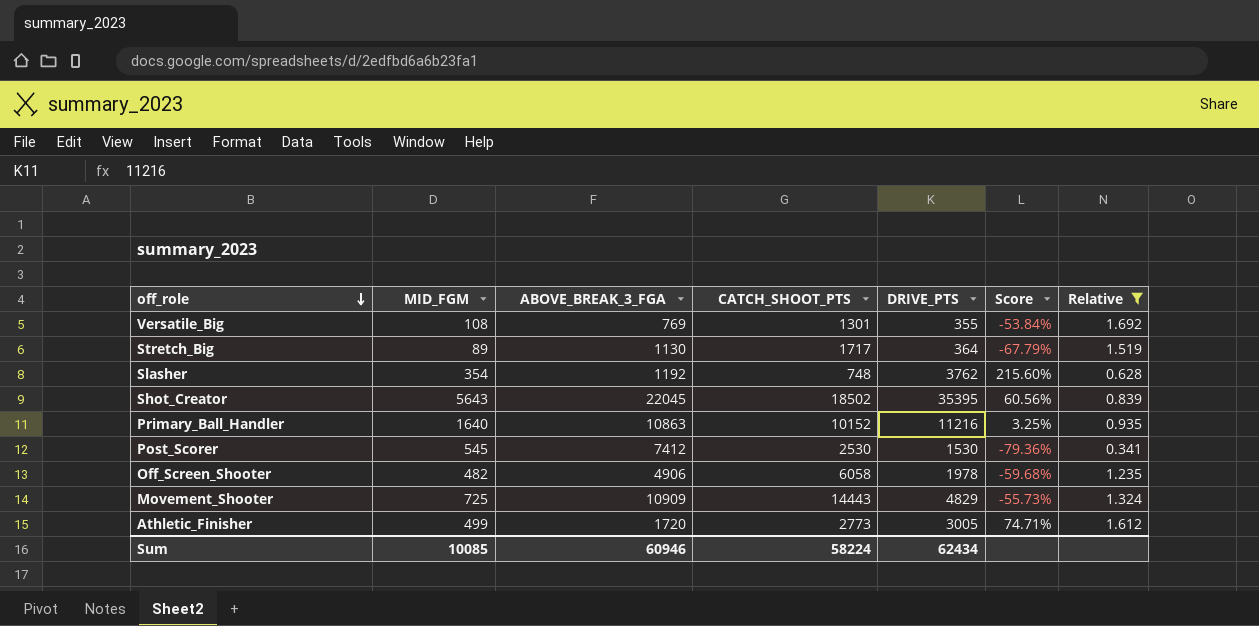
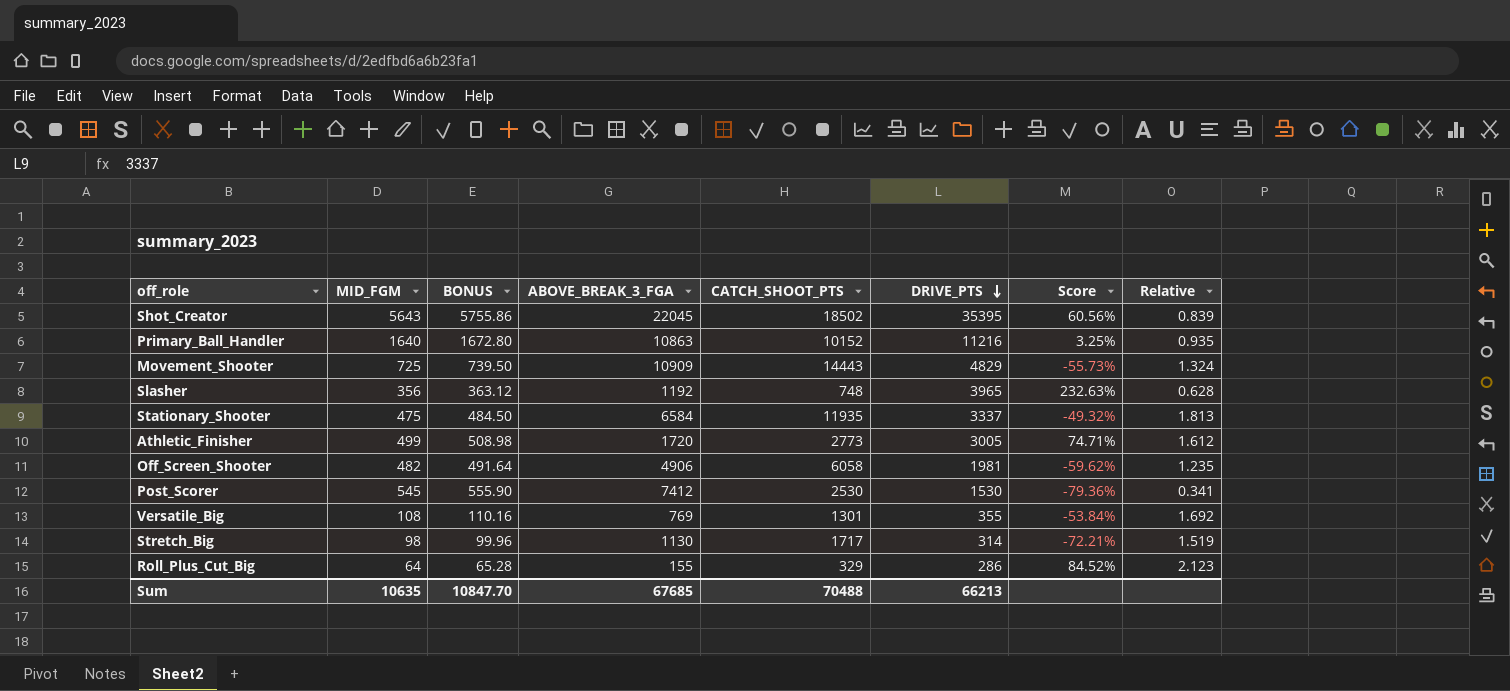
filter: Relative <= 1.692 -> none
row order: off_role descending -> DRIVE_PTS descending
column BONUS | formula: none -> [MID_FGM] * 1.02
Slasher | MID_FGM: 354 -> 356
Slasher | DRIVE_PTS: 3762 -> 3965
Slasher | Score: 215.60% -> 232.63%
Off_Screen_Shooter | DRIVE_PTS: 1978 -> 1981
Off_Screen_Shooter | Score: -59.68% -> -59.62%
Stretch_Big | MID_FGM: 89 -> 98
Stretch_Big | DRIVE_PTS: 364 -> 314
Stretch_Big | Score: -67.79% -> -72.21%
Sum | MID_FGM: 10085 -> 10635
Sum | ABOVE_BREAK_3_FGA: 60946 -> 67685
Sum | CATCH_SHOOT_PTS: 58224 -> 70488
Sum | DRIVE_PTS: 62434 -> 66213

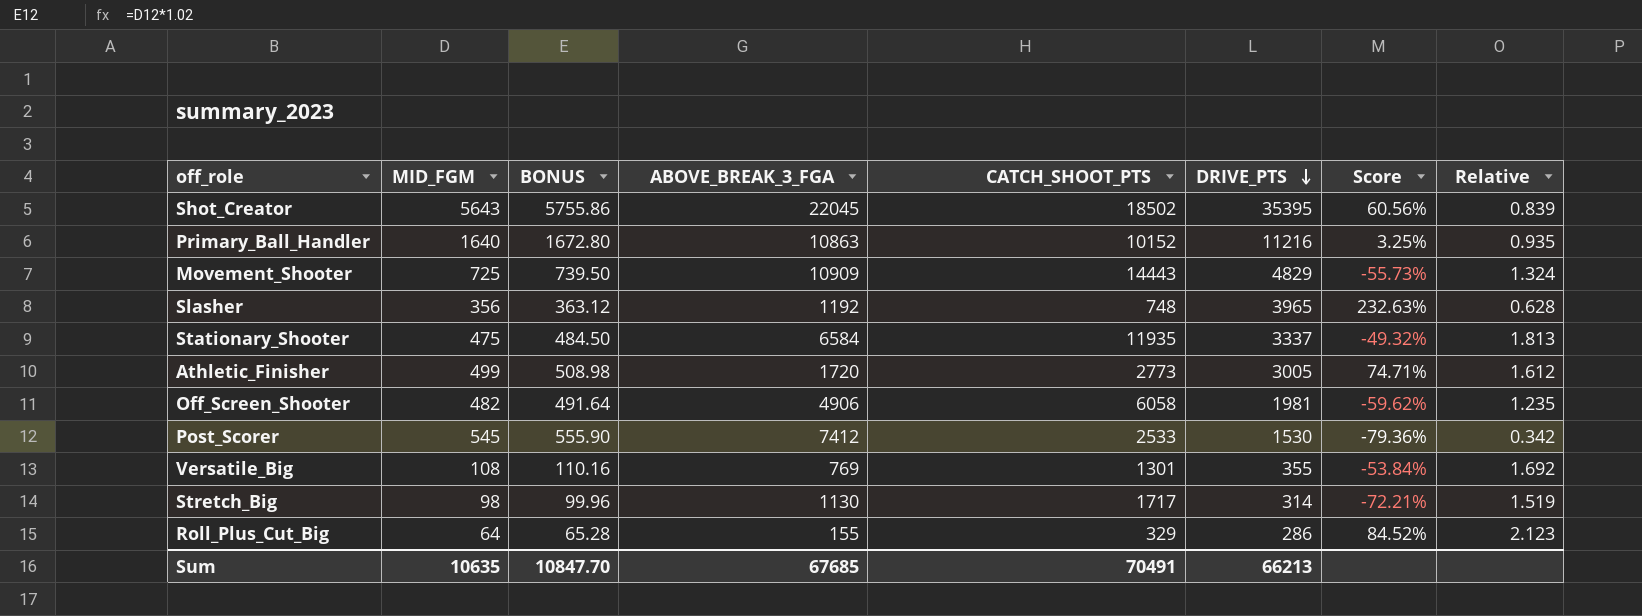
Post_Scorer | CATCH_SHOOT_PTS: 2530 -> 2533
Post_Scorer | Relative: 0.341 -> 0.342
Sum | CATCH_SHOOT_PTS: 70488 -> 70491

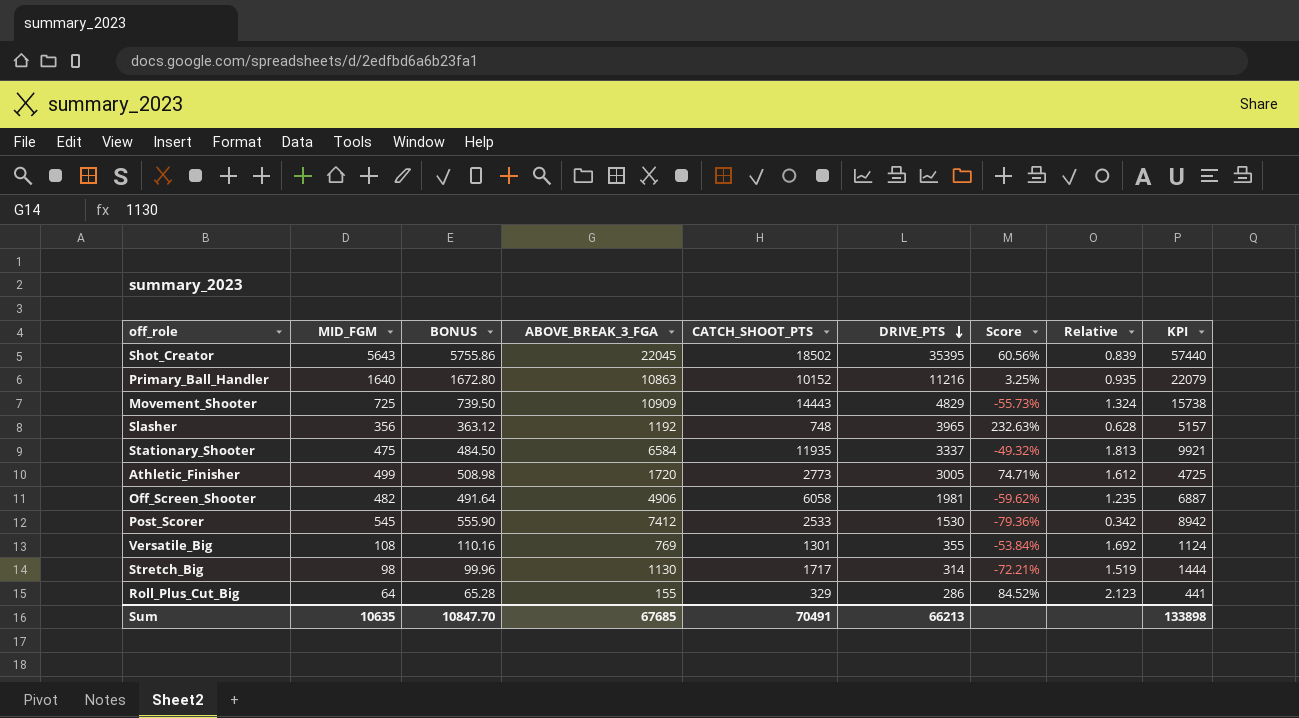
column KPI | formula: none -> [ABOVE_BREAK_3_FGA] + [DRIVE_PTS]

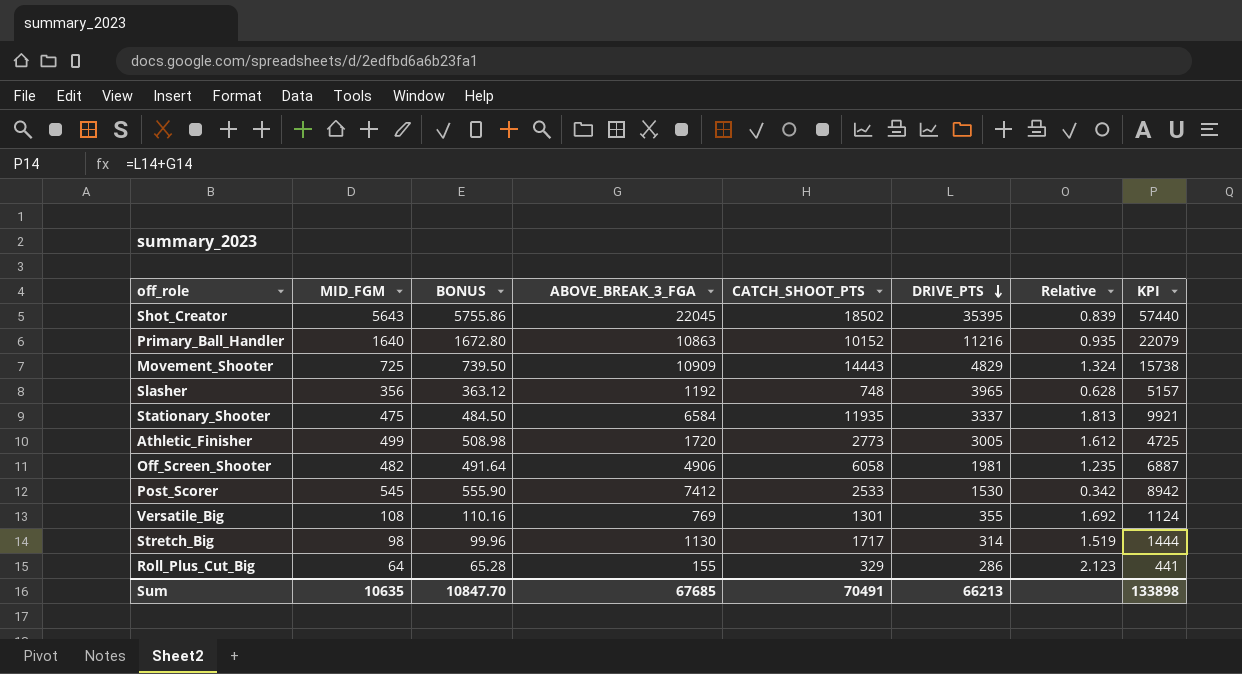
column Score | formula: ([DRIVE_PTS] - [ABOVE_BREAK_3_FGA]) / [ABOVE_BREAK_3_FGA] -> none

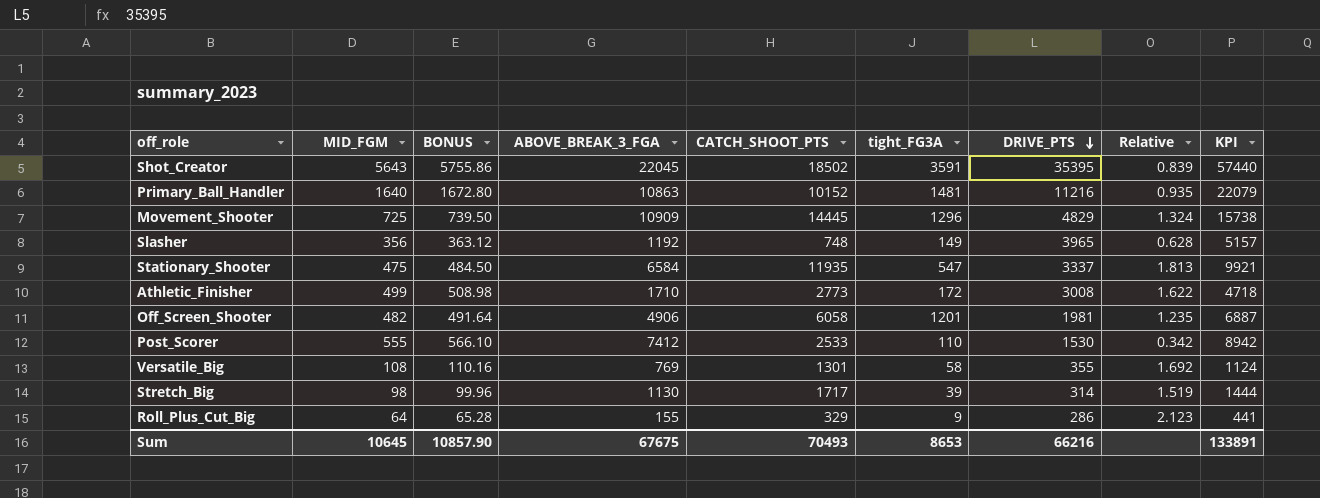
column tight_FG3A | position: none -> 6
Movement_Shooter | CATCH_SHOOT_PTS: 14443 -> 14445
Athletic_Finisher | ABOVE_BREAK_3_FGA: 1720 -> 1710
Athletic_Finisher | DRIVE_PTS: 3005 -> 3008
Athletic_Finisher | Relative: 1.612 -> 1.622
Athletic_Finisher | KPI: 4725 -> 4718
Post_Scorer | MID_FGM: 545 -> 555
Post_Scorer | BONUS: 555.90 -> 566.10
Sum | MID_FGM: 10635 -> 10645
Sum | BONUS: 10847.70 -> 10857.90
Sum | ABOVE_BREAK_3_FGA: 67685 -> 67675
Sum | CATCH_SHOOT_PTS: 70491 -> 70493
Sum | DRIVE_PTS: 66213 -> 66216
Sum | KPI: 133898 -> 133891

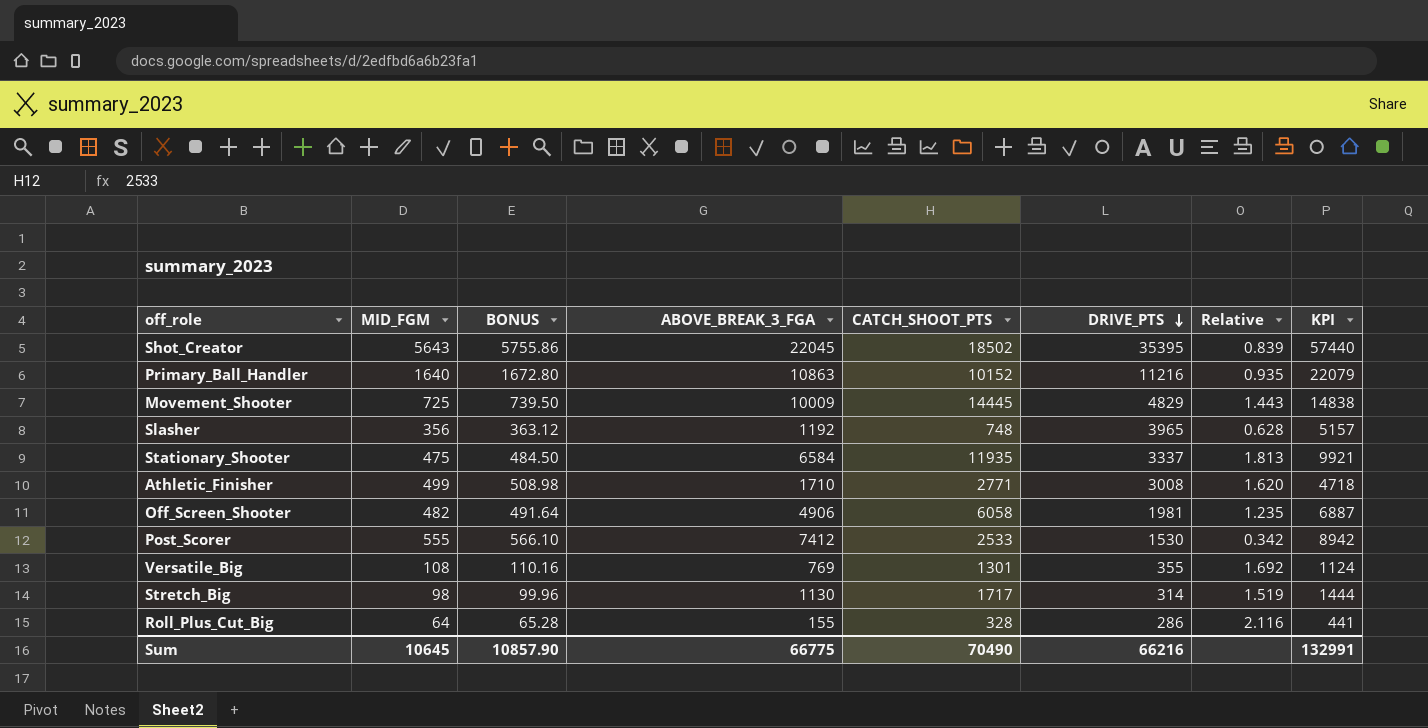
column tight_FG3A | position: 6 -> none
Movement_Shooter | ABOVE_BREAK_3_FGA: 10909 -> 10009
Movement_Shooter | Relative: 1.324 -> 1.443
Movement_Shooter | KPI: 15738 -> 14838
Athletic_Finisher | CATCH_SHOOT_PTS: 2773 -> 2771
Athletic_Finisher | Relative: 1.622 -> 1.620
Roll_Plus_Cut_Big | CATCH_SHOOT_PTS: 329 -> 328
Roll_Plus_Cut_Big | Relative: 2.123 -> 2.116
Sum | ABOVE_BREAK_3_FGA: 67675 -> 66775
Sum | CATCH_SHOOT_PTS: 70493 -> 70490
Sum | KPI: 133891 -> 132991

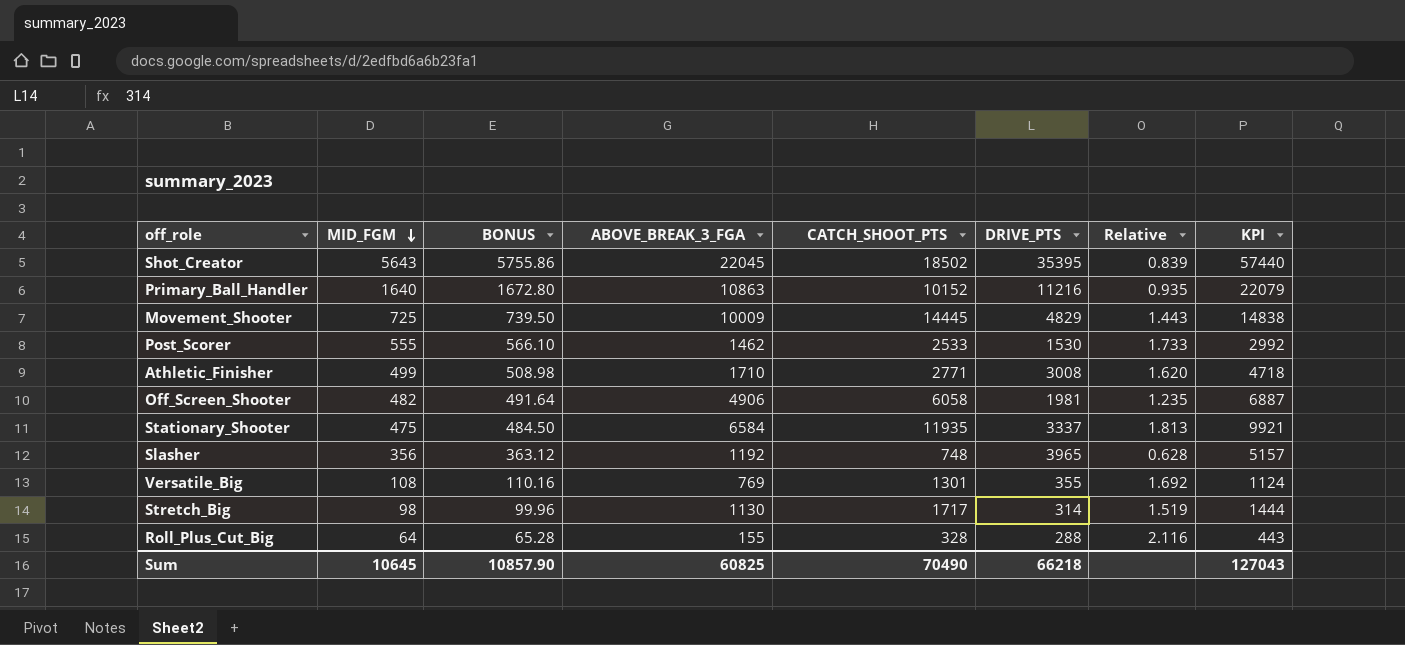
row order: DRIVE_PTS descending -> MID_FGM descending
Post_Scorer | ABOVE_BREAK_3_FGA: 7412 -> 1462
Post_Scorer | Relative: 0.342 -> 1.733
Post_Scorer | KPI: 8942 -> 2992
Roll_Plus_Cut_Big | DRIVE_PTS: 286 -> 288
Roll_Plus_Cut_Big | KPI: 441 -> 443
Sum | ABOVE_BREAK_3_FGA: 66775 -> 60825
Sum | DRIVE_PTS: 66216 -> 66218
Sum | KPI: 132991 -> 127043

